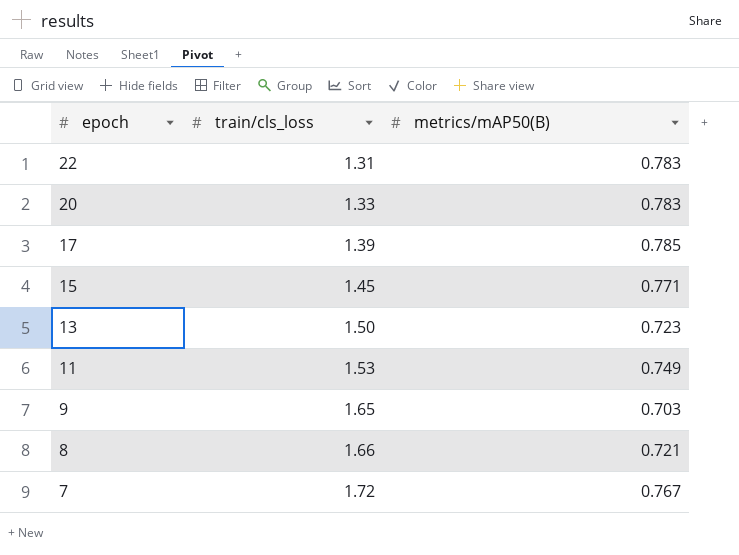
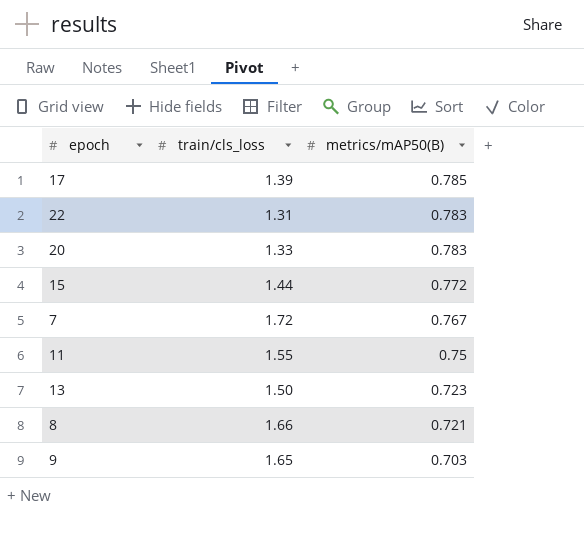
row order: epoch descending -> metrics/mAP50(B) descending
15 | train/cls_loss: 1.45 -> 1.44
15 | metrics/mAP50(B): 0.771 -> 0.772
11 | train/cls_loss: 1.53 -> 1.55
11 | metrics/mAP50(B): 0.749 -> 0.75

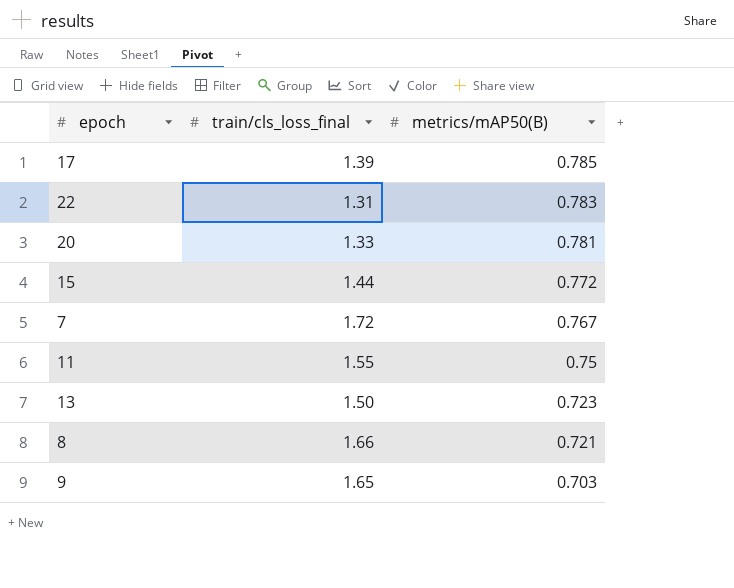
column name: train/cls_loss -> train/cls_loss_final
20 | metrics/mAP50(B): 0.783 -> 0.781

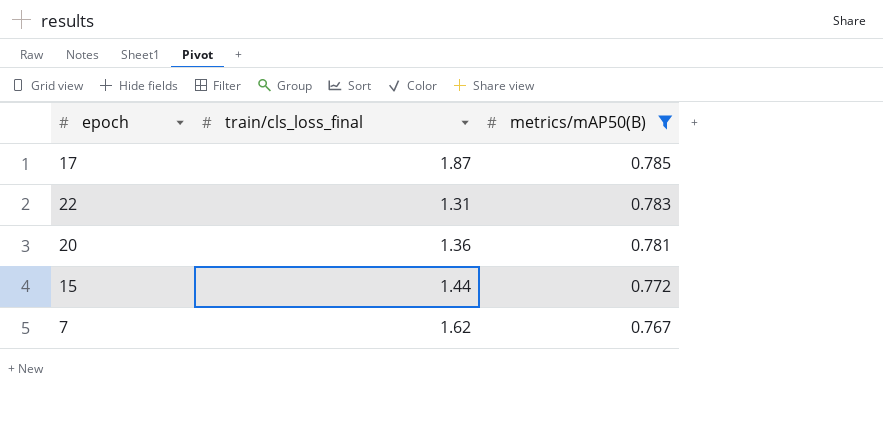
filter: none -> metrics/mAP50(B) >= 0.767
17 | train/cls_loss_final: 1.39 -> 1.87
20 | train/cls_loss_final: 1.33 -> 1.36
7 | train/cls_loss_final: 1.72 -> 1.62

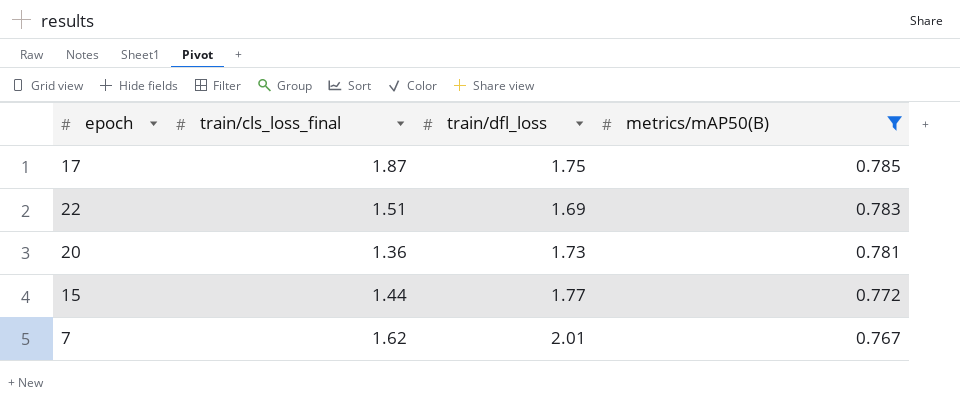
column train/dfl_loss | position: none -> 3
22 | train/cls_loss_final: 1.31 -> 1.51

